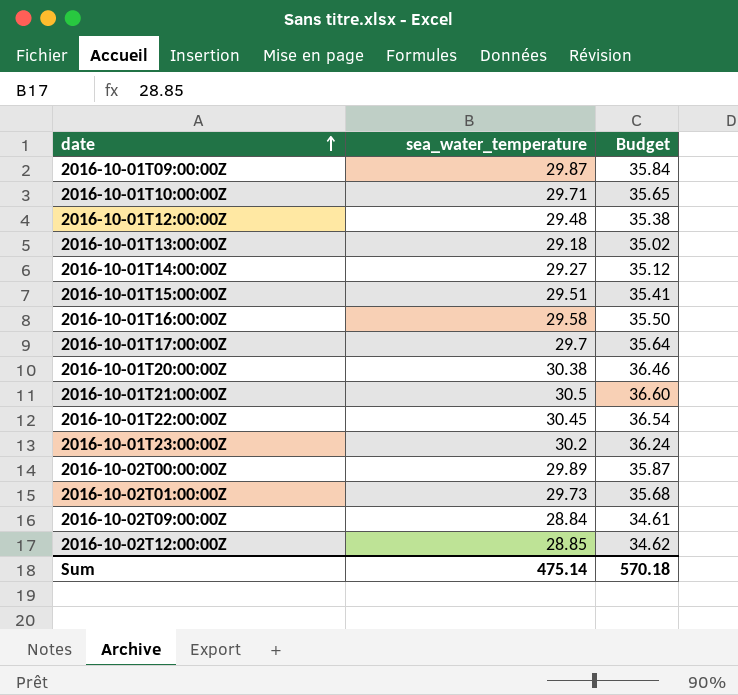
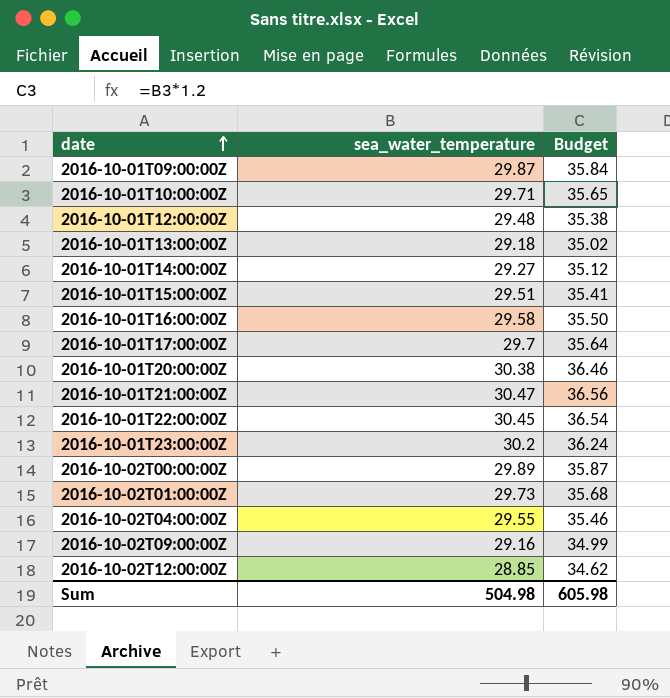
2016-10-01T21:00:00Z | sea_water_temperature: 30.5 -> 30.47
2016-10-01T21:00:00Z | Budget: 36.60 -> 36.56
row 2016-10-02T04:00:00Z: none -> 29.55 | 35.46
2016-10-02T09:00:00Z | sea_water_temperature: 28.84 -> 29.16
2016-10-02T09:00:00Z | Budget: 34.61 -> 34.99
Sum | sea_water_temperature: 475.14 -> 504.98
Sum | Budget: 570.18 -> 605.98

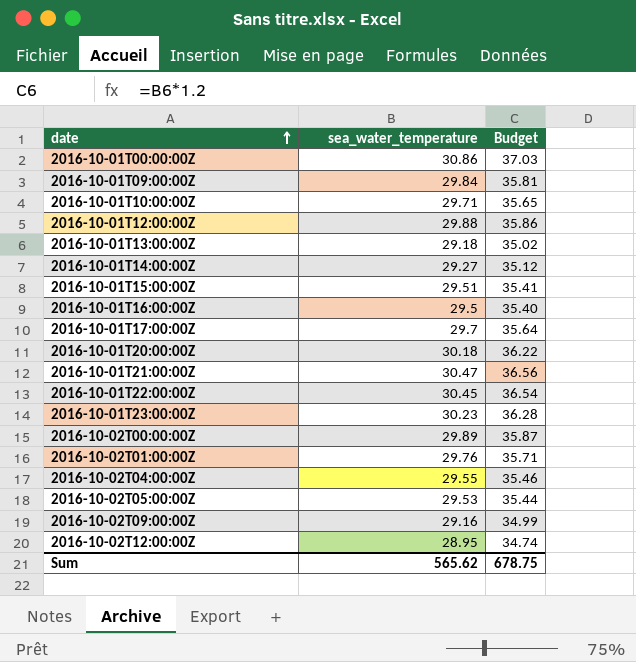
row 2016-10-01T00:00:00Z: none -> 30.86 | 37.03
2016-10-01T09:00:00Z | sea_water_temperature: 29.87 -> 29.84
2016-10-01T09:00:00Z | Budget: 35.84 -> 35.81
2016-10-01T12:00:00Z | sea_water_temperature: 29.48 -> 29.88
2016-10-01T12:00:00Z | Budget: 35.38 -> 35.86
2016-10-01T16:00:00Z | sea_water_temperature: 29.58 -> 29.5
2016-10-01T16:00:00Z | Budget: 35.50 -> 35.40
2016-10-01T20:00:00Z | sea_water_temperature: 30.38 -> 30.18
2016-10-01T20:00:00Z | Budget: 36.46 -> 36.22
2016-10-01T23:00:00Z | sea_water_temperature: 30.2 -> 30.23
2016-10-01T23:00:00Z | Budget: 36.24 -> 36.28
2016-10-02T01:00:00Z | sea_water_temperature: 29.73 -> 29.76
2016-10-02T01:00:00Z | Budget: 35.68 -> 35.71
row 2016-10-02T05:00:00Z: none -> 29.53 | 35.44
2016-10-02T12:00:00Z | sea_water_temperature: 28.85 -> 28.95
2016-10-02T12:00:00Z | Budget: 34.62 -> 34.74
Sum | sea_water_temperature: 504.98 -> 565.62
Sum | Budget: 605.98 -> 678.75

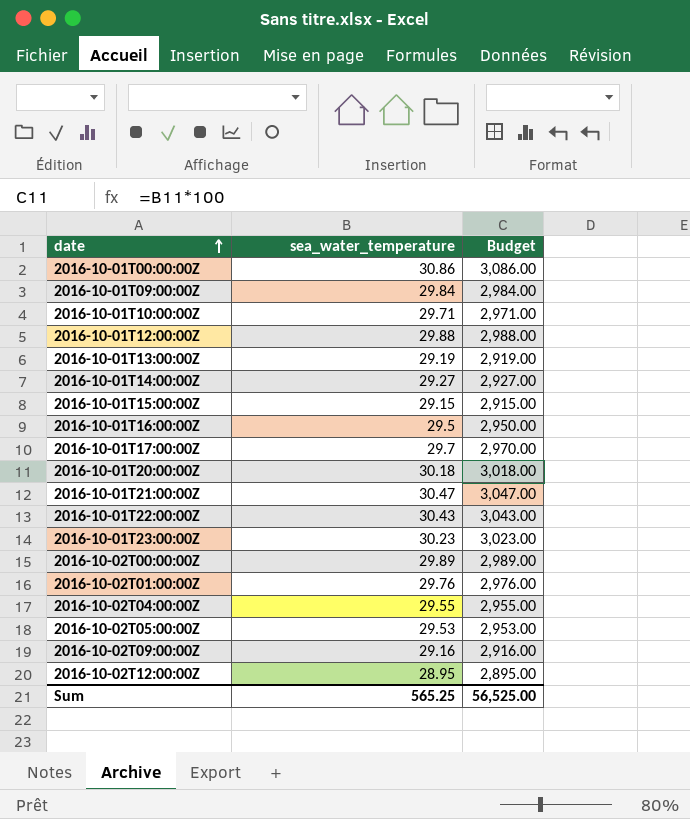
column Budget | formula: [sea_water_temperature] * 1.2 -> [sea_water_temperature] * 100
2016-10-01T13:00:00Z | sea_water_temperature: 29.18 -> 29.19
2016-10-01T15:00:00Z | sea_water_temperature: 29.51 -> 29.15
2016-10-01T22:00:00Z | sea_water_temperature: 30.45 -> 30.43
Sum | sea_water_temperature: 565.62 -> 565.25
Sum | Budget: 678.75 -> 56,525.00

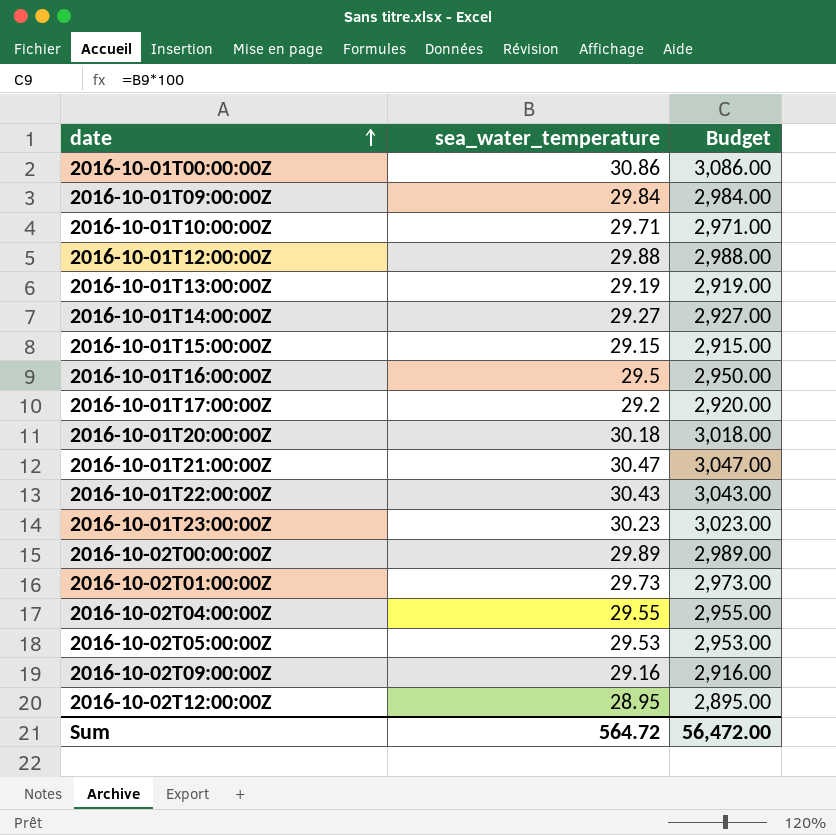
2016-10-01T17:00:00Z | sea_water_temperature: 29.7 -> 29.2
2016-10-01T17:00:00Z | Budget: 2,970.00 -> 2,920.00
2016-10-02T01:00:00Z | sea_water_temperature: 29.76 -> 29.73
2016-10-02T01:00:00Z | Budget: 2,976.00 -> 2,973.00
Sum | sea_water_temperature: 565.25 -> 564.72
Sum | Budget: 56,525.00 -> 56,472.00

